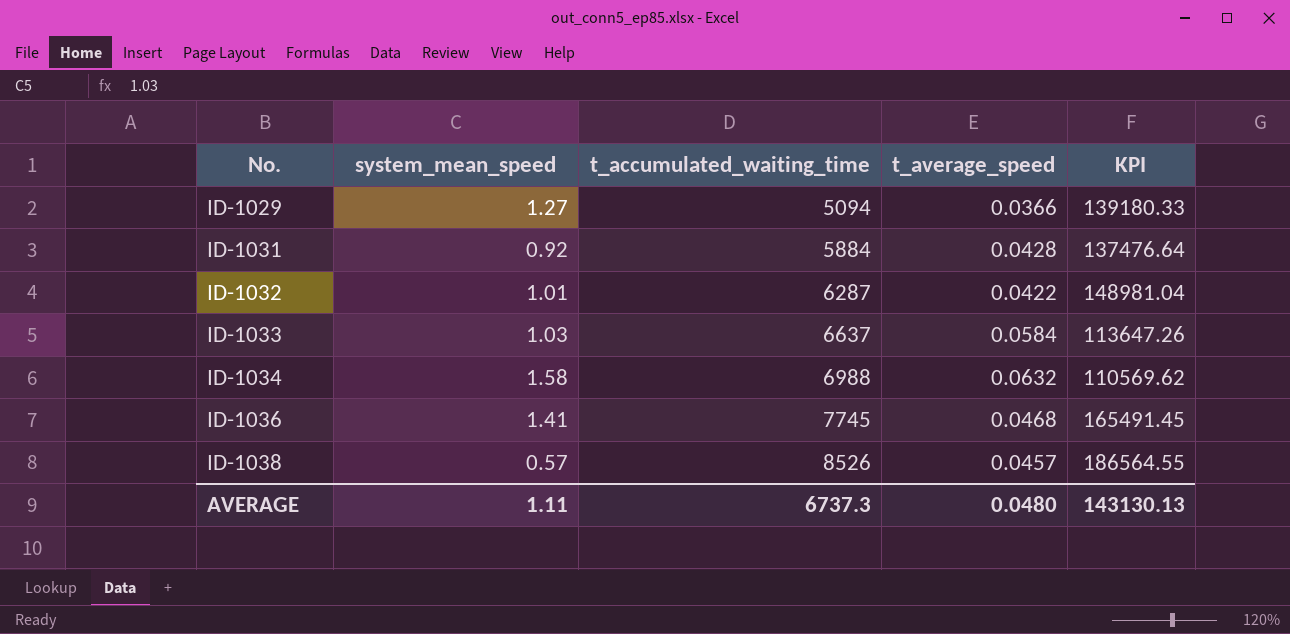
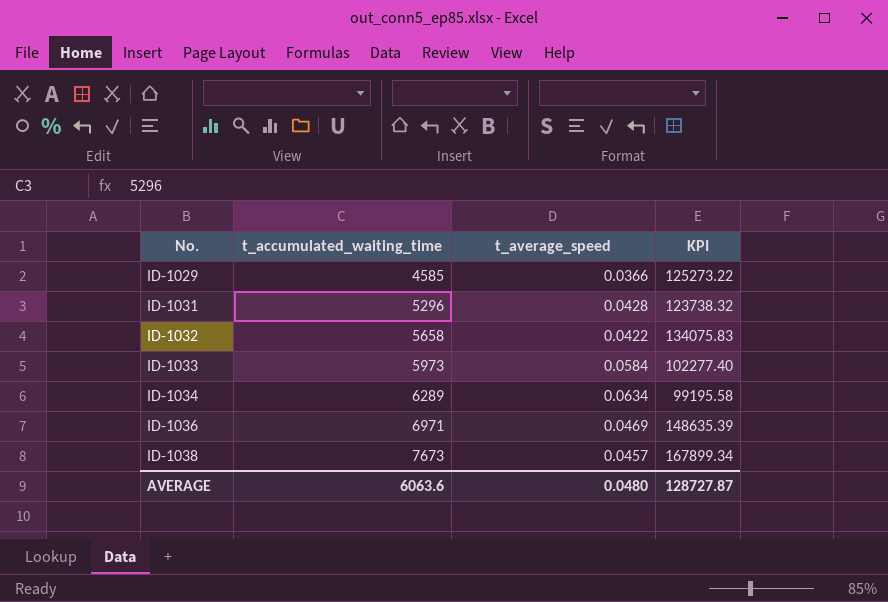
column system_mean_speed | position: 2 -> none
ID-1029 | t_accumulated_waiting_time: 5094 -> 4585
ID-1029 | KPI: 139180.33 -> 125273.22
ID-1031 | t_accumulated_waiting_time: 5884 -> 5296
ID-1031 | KPI: 137476.64 -> 123738.32
ID-1032 | t_accumulated_waiting_time: 6287 -> 5658
ID-1032 | KPI: 148981.04 -> 134075.83
ID-1033 | t_accumulated_waiting_time: 6637 -> 5973
ID-1033 | KPI: 113647.26 -> 102277.40
ID-1034 | t_accumulated_waiting_time: 6988 -> 6289
ID-1034 | t_average_speed: 0.0632 -> 0.0634
ID-1034 | KPI: 110569.62 -> 99195.58
ID-1036 | t_accumulated_waiting_time: 7745 -> 6971
ID-1036 | t_average_speed: 0.0468 -> 0.0469
ID-1036 | KPI: 165491.45 -> 148635.39
ID-1038 | t_accumulated_waiting_time: 8526 -> 7673
ID-1038 | KPI: 186564.55 -> 167899.34
AVERAGE | t_accumulated_waiting_time: 6737.3 -> 6063.6
AVERAGE | KPI: 143130.13 -> 128727.87

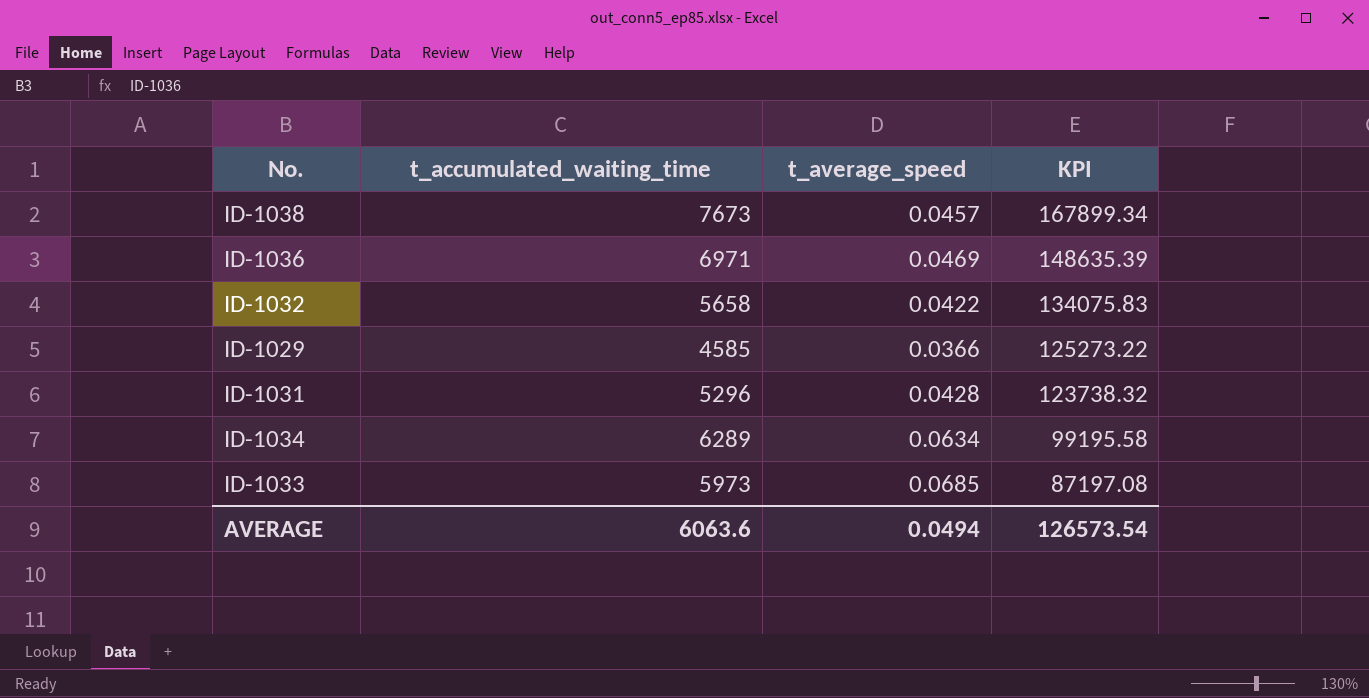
row order: No. ascending -> KPI descending
ID-1033 | t_average_speed: 0.0584 -> 0.0685
ID-1033 | KPI: 102277.40 -> 87197.08
AVERAGE | t_average_speed: 0.0480 -> 0.0494
AVERAGE | KPI: 128727.87 -> 126573.54

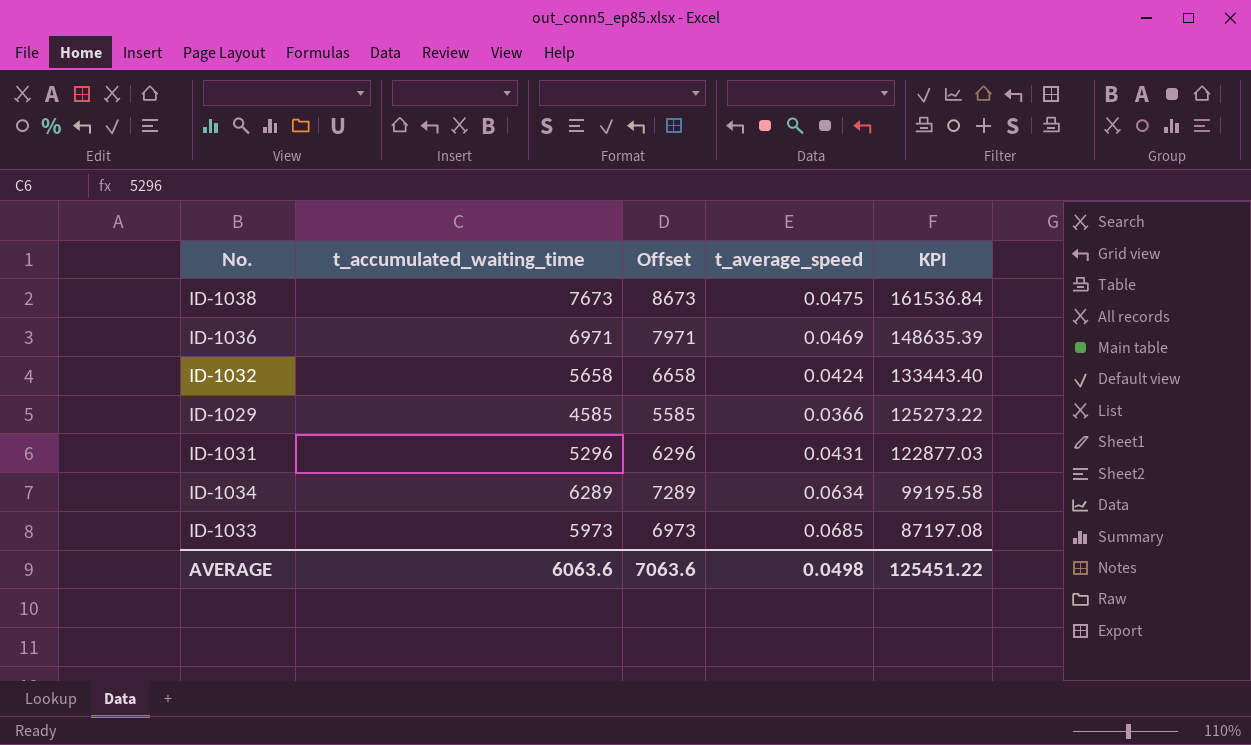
column Offset | formula: none -> [t_accumulated_waiting_time] + 1000
ID-1038 | t_average_speed: 0.0457 -> 0.0475
ID-1038 | KPI: 167899.34 -> 161536.84
ID-1032 | t_average_speed: 0.0422 -> 0.0424
ID-1032 | KPI: 134075.83 -> 133443.40
ID-1031 | t_average_speed: 0.0428 -> 0.0431
ID-1031 | KPI: 123738.32 -> 122877.03
AVERAGE | t_average_speed: 0.0494 -> 0.0498
AVERAGE | KPI: 126573.54 -> 125451.22

